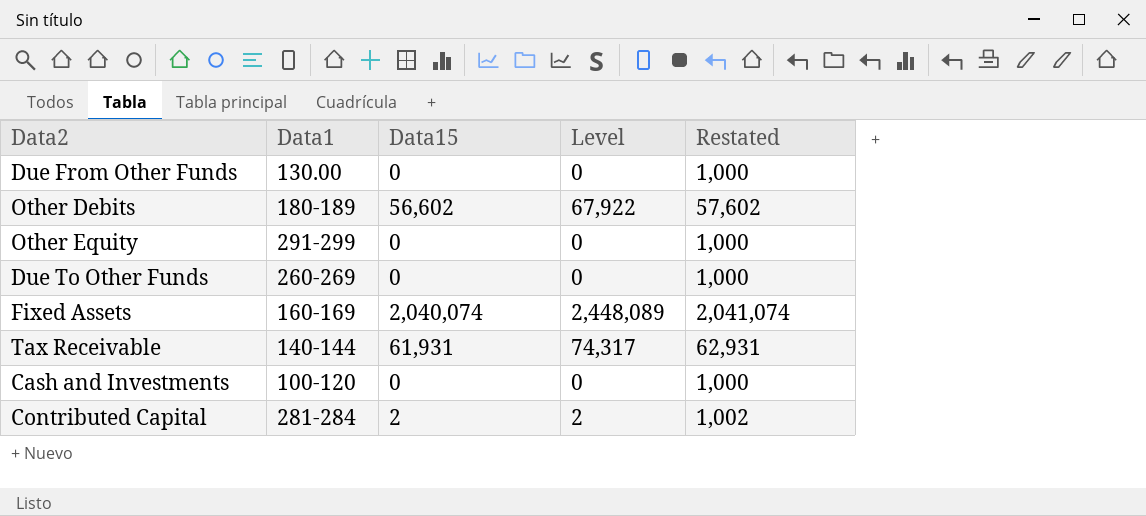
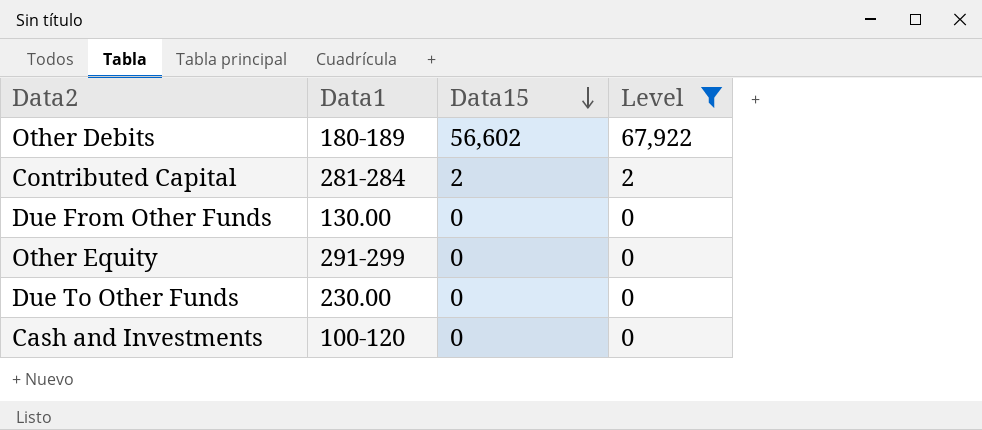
filter: none -> Level <= 67,922
row order: none -> Data15 descending
column Restated | formula: [Data15] + 1000 -> none
Due To Other Funds | Data1: 260-269 -> 230.00

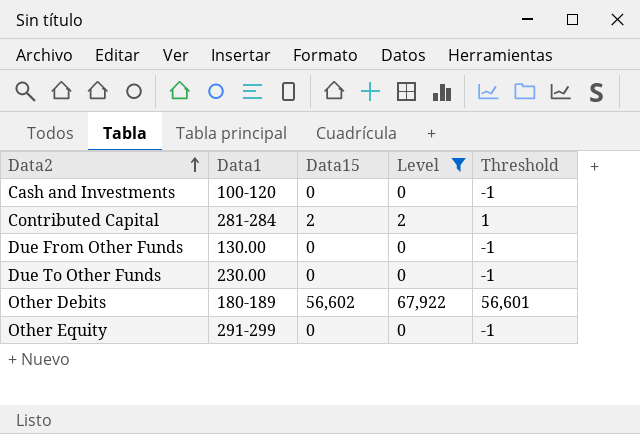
row order: Data15 descending -> Data2 ascending
column Threshold | formula: none -> [Data15] - 1

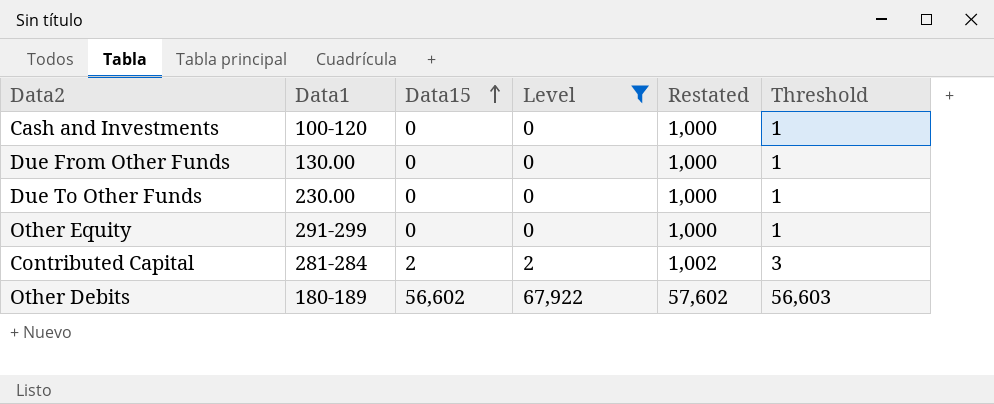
row order: Data2 ascending -> Data15 ascending
column Restated | formula: none -> [Data15] + 1000
column Threshold | formula: [Data15] - 1 -> [Data15] + 1

